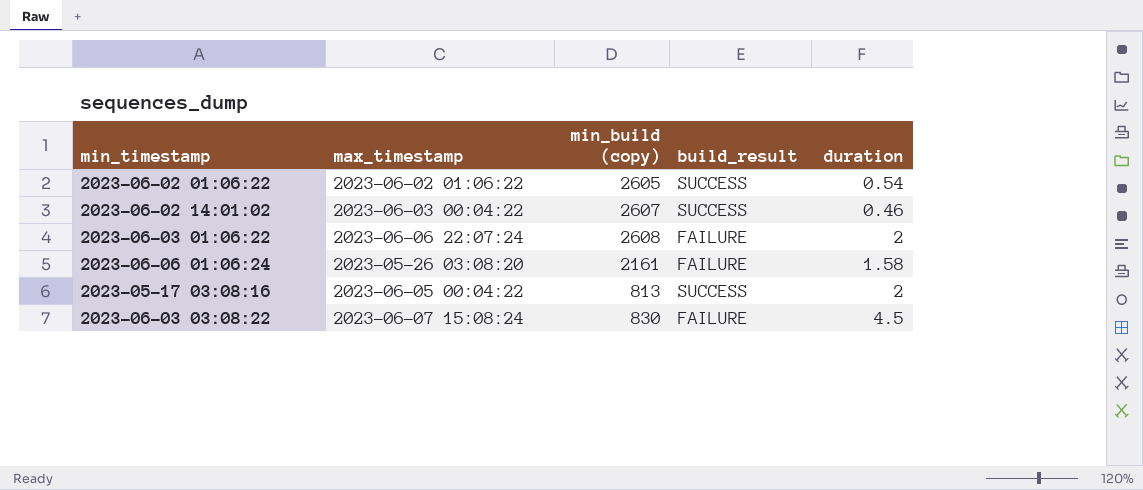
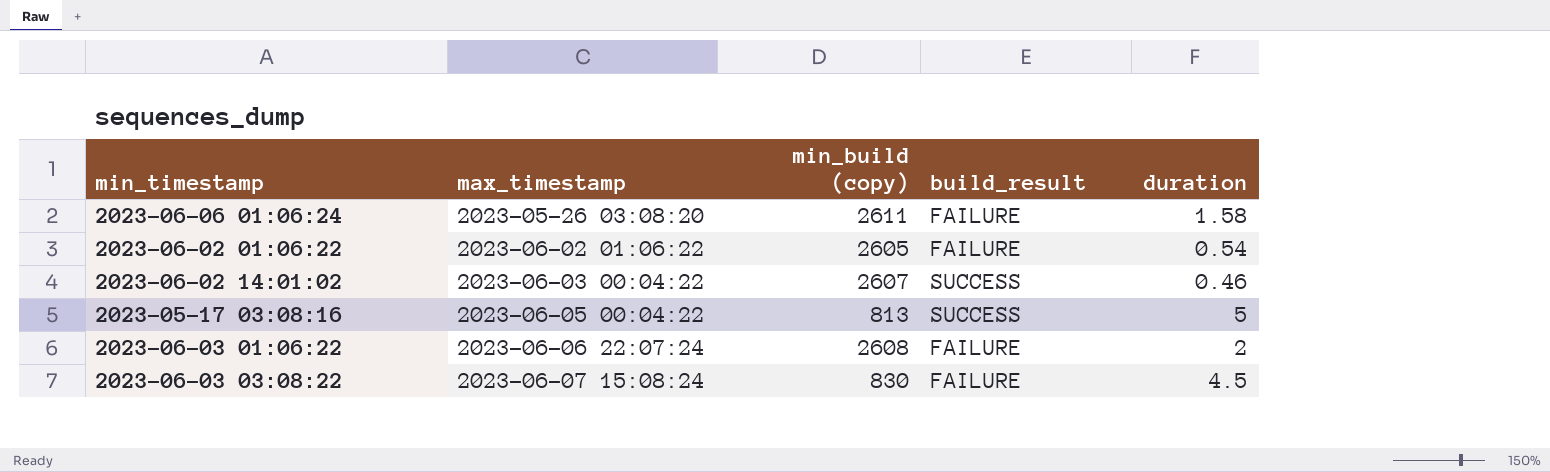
row order: none -> max_timestamp ascending
2023-06-06 01:06:24 | min_build (copy): 2161 -> 2611
2023-06-02 01:06:22 | build_result: SUCCESS -> FAILURE
2023-05-17 03:08:16 | duration: 2 -> 5

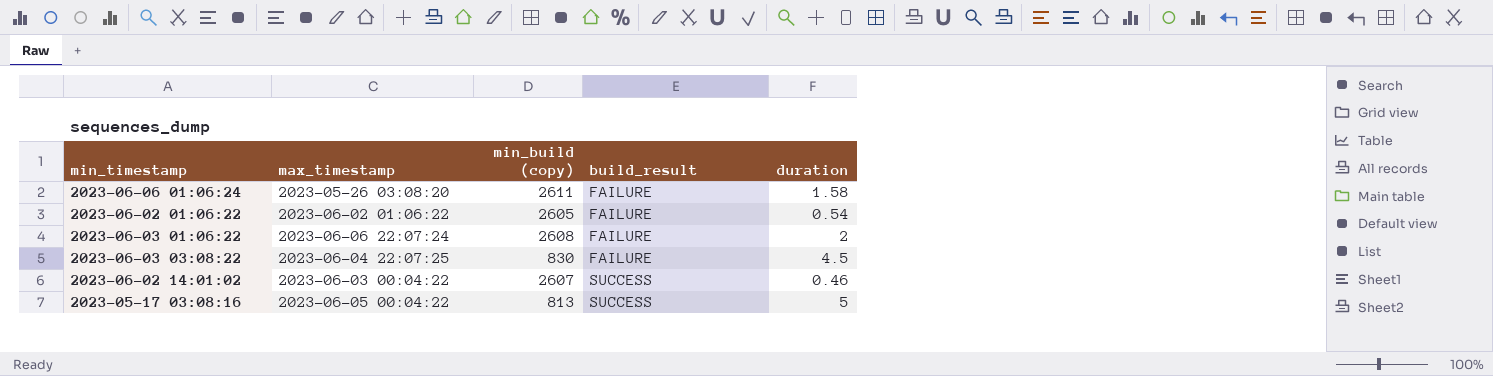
row order: max_timestamp ascending -> build_result ascending
2023-06-03 03:08:22 | max_timestamp: 2023-06-07 15:08:24 -> 2023-06-04 22:07:25

